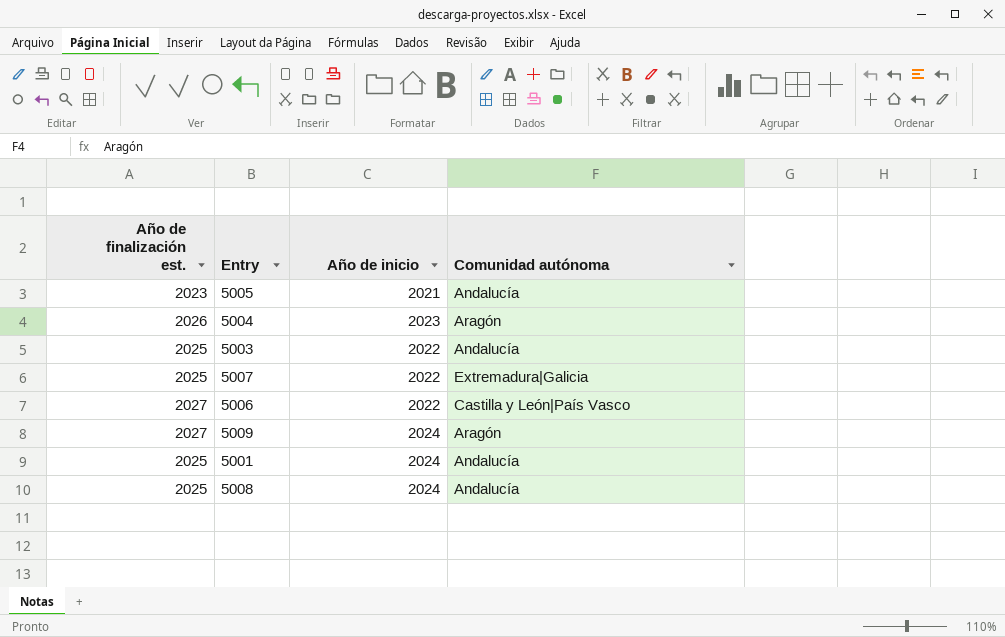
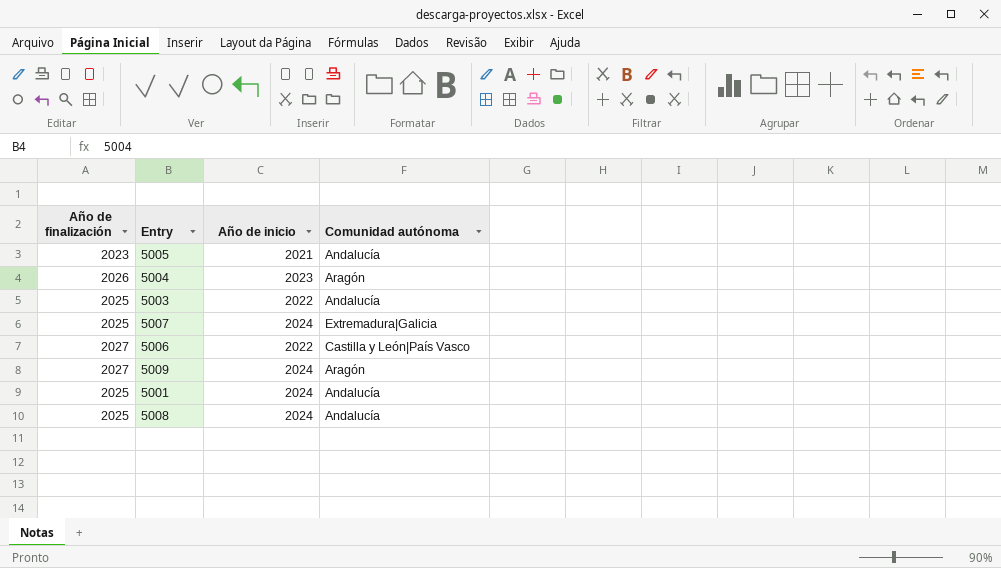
column name: Año de finalización est. -> Año de finalización
5007 | Año de inicio: 2022 -> 2024

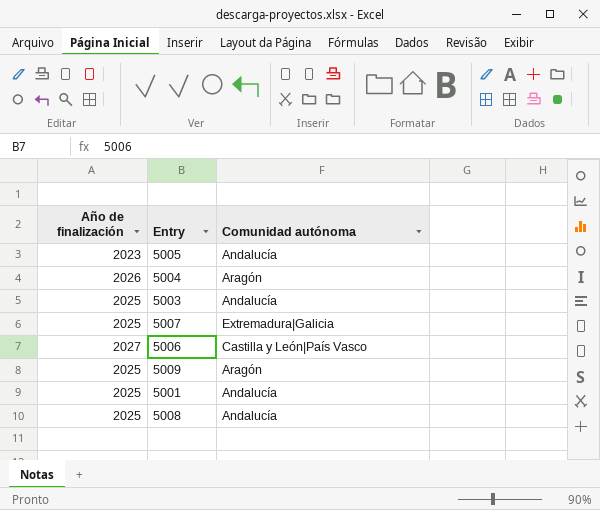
column Año de inicio | position: 3 -> none
5009 | Año de finalización: 2027 -> 2025

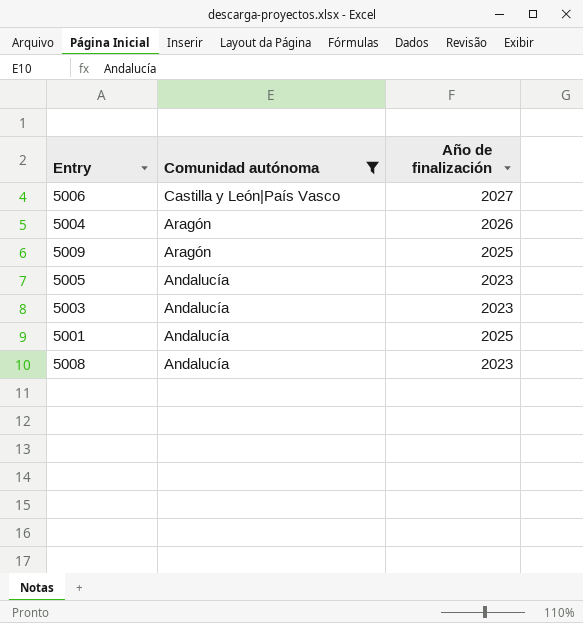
filter: none -> Comunidad autónoma != Extremadura|Galicia
row order: none -> Comunidad autónoma descending
column Año de finalización | position: 1 -> 3
5003 | Año de finalización: 2025 -> 2023
5008 | Año de finalización: 2025 -> 2023

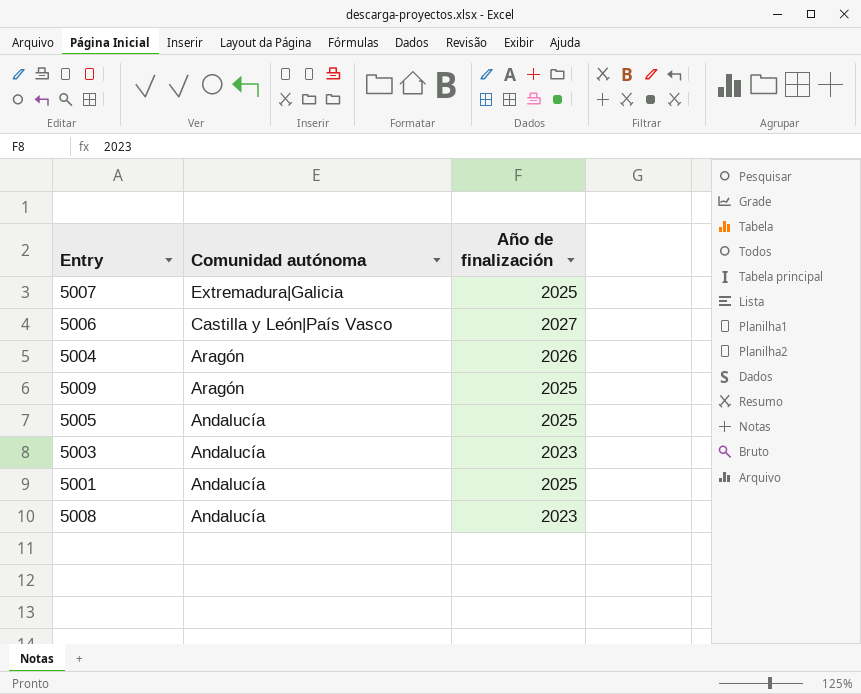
filter: Comunidad autónoma != Extremadura|Galicia -> none
5005 | Año de finalización: 2023 -> 2025

